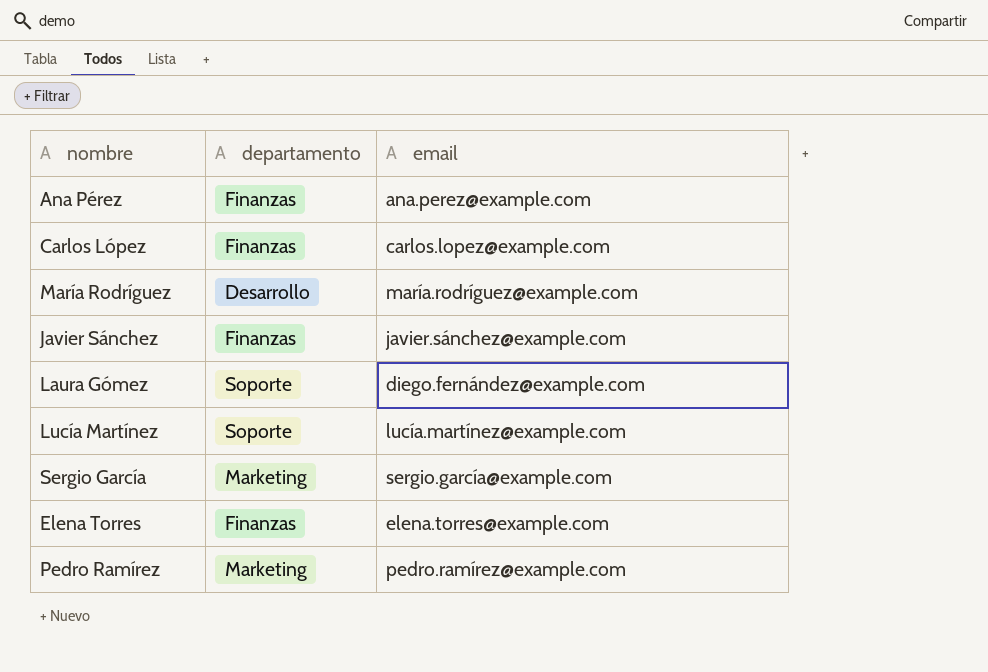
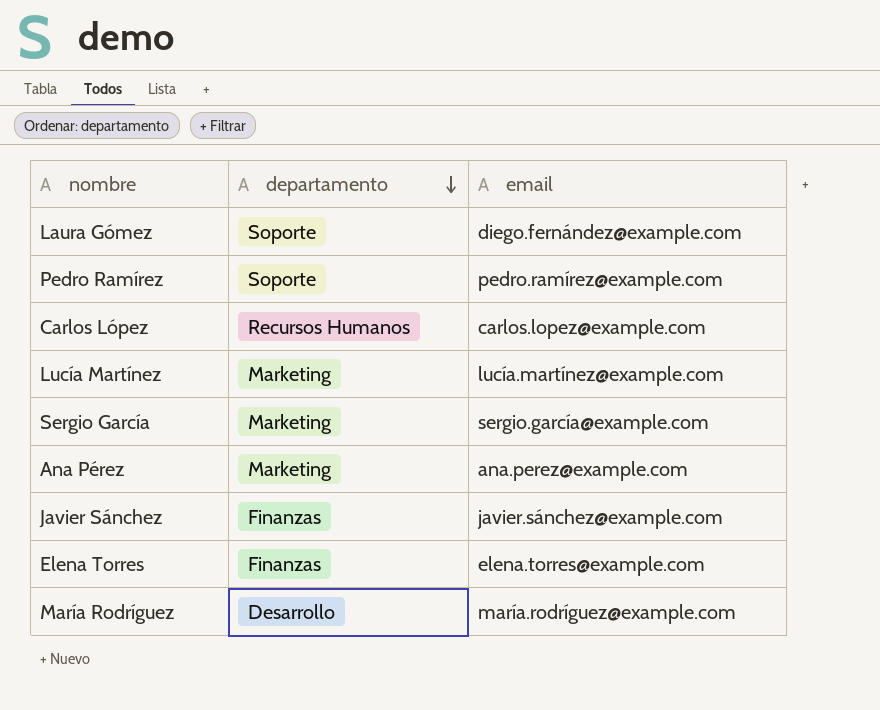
row order: none -> departamento descending
Pedro Ramírez | departamento: Marketing -> Soporte
Carlos López | departamento: Finanzas -> Recursos Humanos
Lucía Martínez | departamento: Soporte -> Marketing
Ana Pérez | departamento: Finanzas -> Marketing

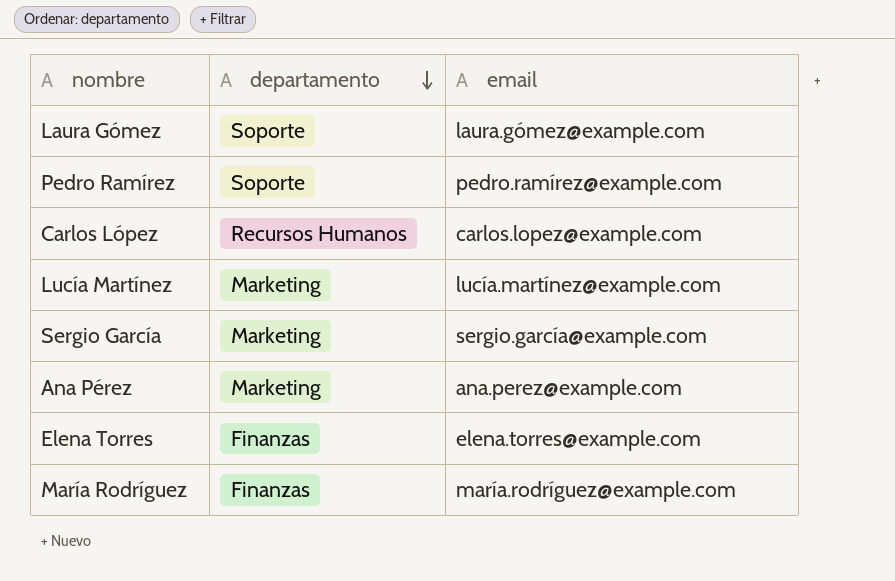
row Javier Sánchez: Finanzas | javier.sánchez@example.com -> none
Laura Gómez | email: diego.fernández@example.com -> laura.gómez@example.com
María Rodríguez | departamento: Desarrollo -> Finanzas

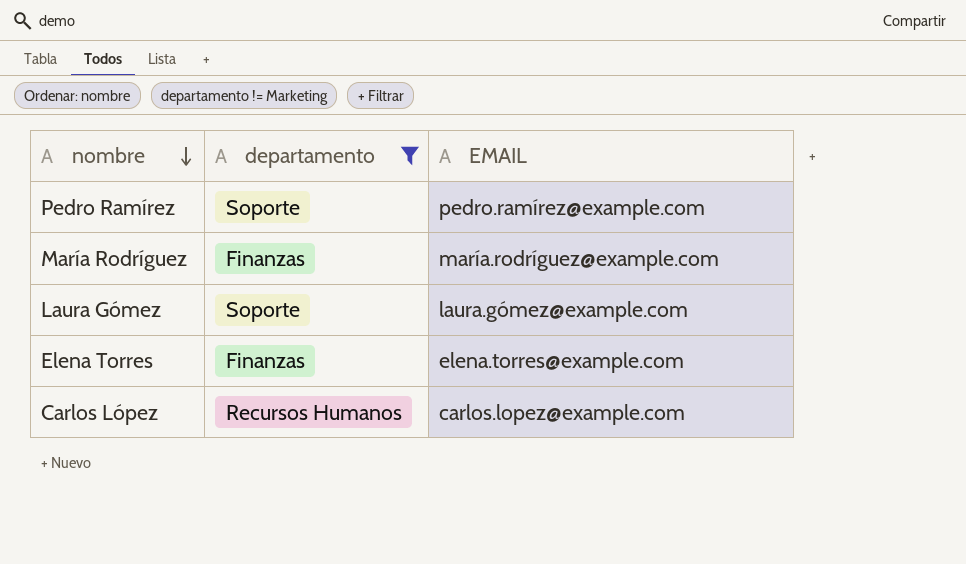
filter: none -> departamento != Marketing
row order: departamento descending -> nombre descending
column name: email -> EMAIL

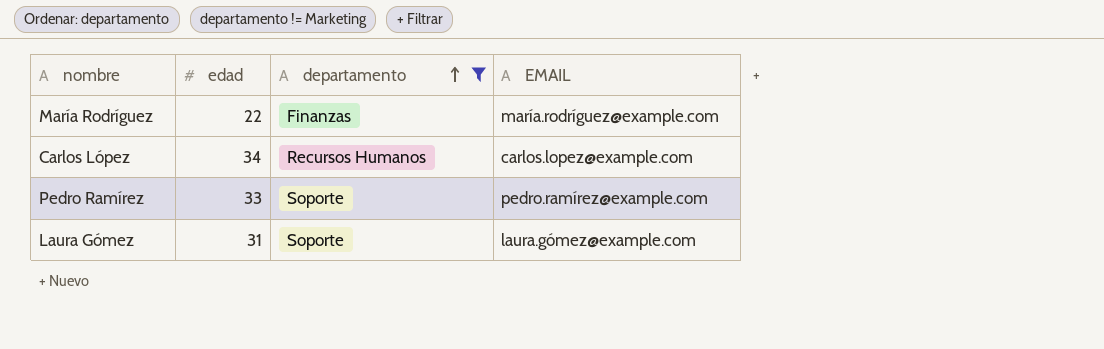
row order: nombre descending -> departamento ascending
column edad | position: none -> 2
row Elena Torres: Finanzas | elena.torres@example.com -> none

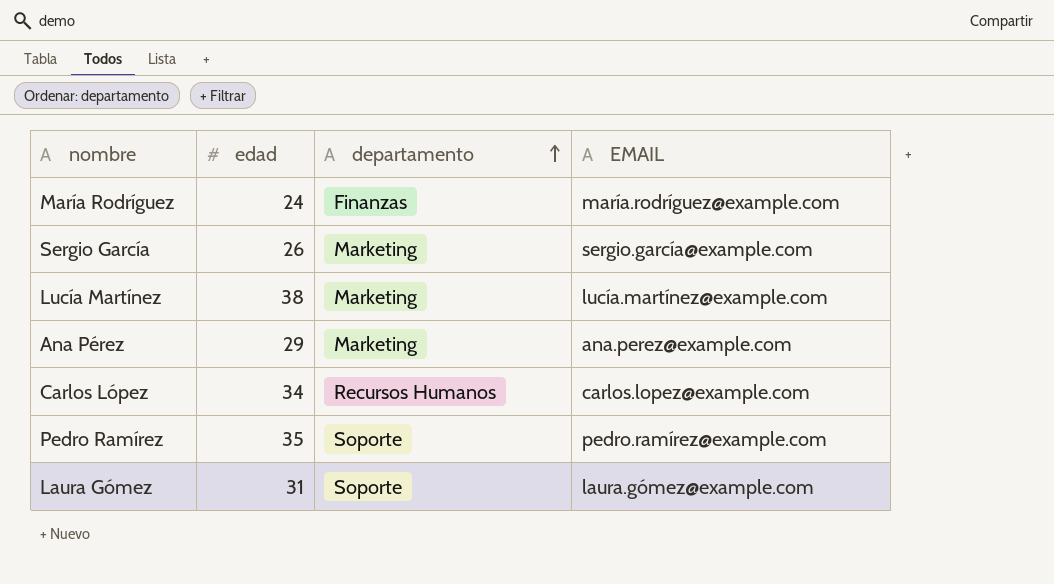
filter: departamento != Marketing -> none
María Rodríguez | edad: 22 -> 24
Pedro Ramírez | edad: 33 -> 35

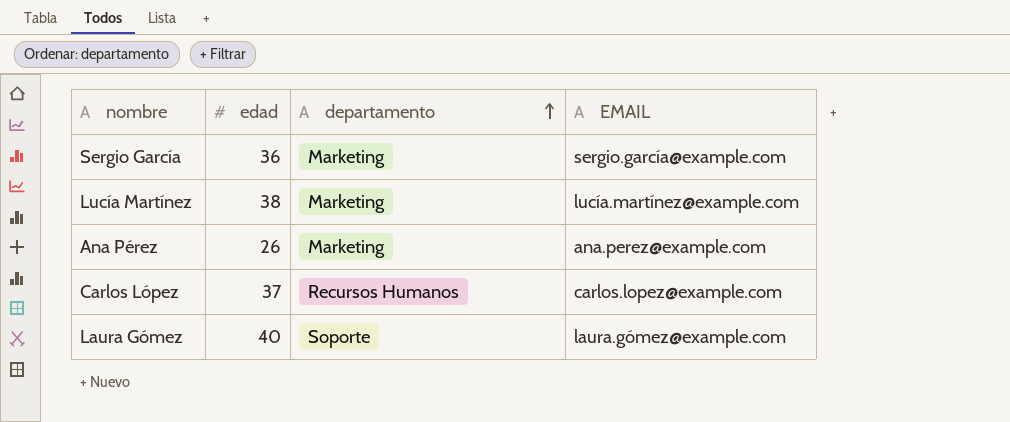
row María Rodríguez: 24 | Finanzas | maría.rodríguez@example.com -> none
row Pedro Ramírez: 35 | Soporte | pedro.ramírez@example.com -> none
Sergio García | edad: 26 -> 36
Ana Pérez | edad: 29 -> 26
Carlos López | edad: 34 -> 37
Laura Gómez | edad: 31 -> 40

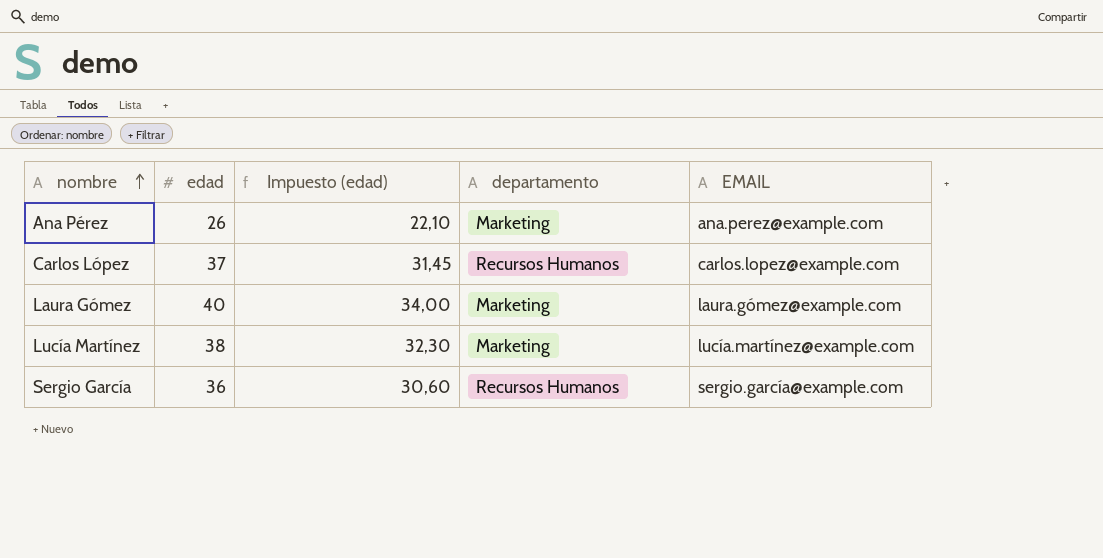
row order: departamento ascending -> nombre ascending
column Impuesto (edad) | formula: none -> [edad] * 0,85
Laura Gómez | departamento: Soporte -> Marketing
Sergio García | departamento: Marketing -> Recursos Humanos

